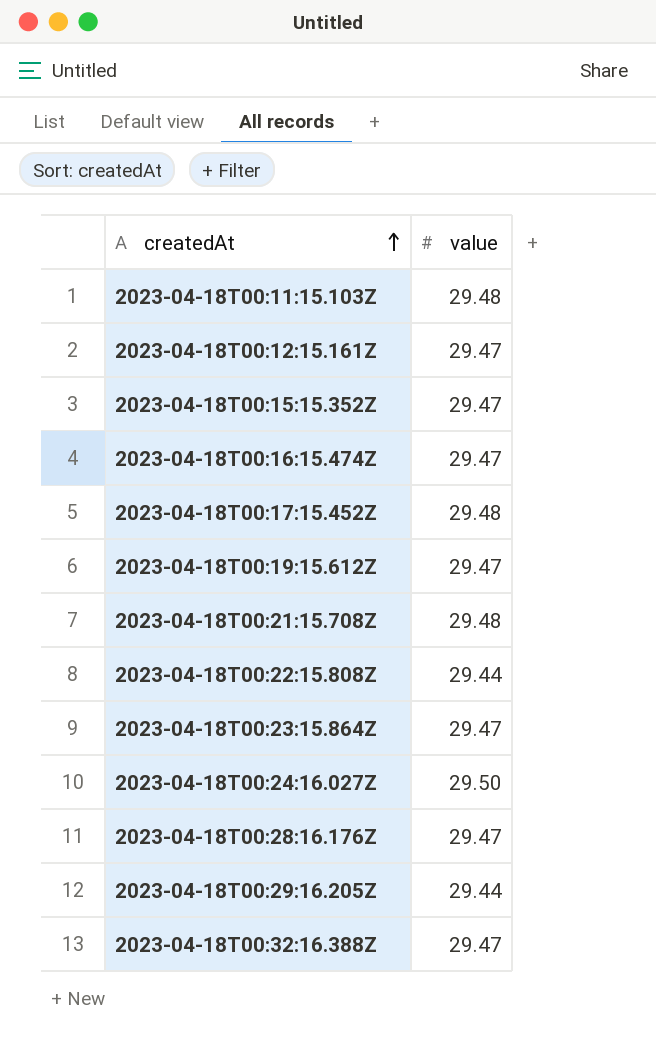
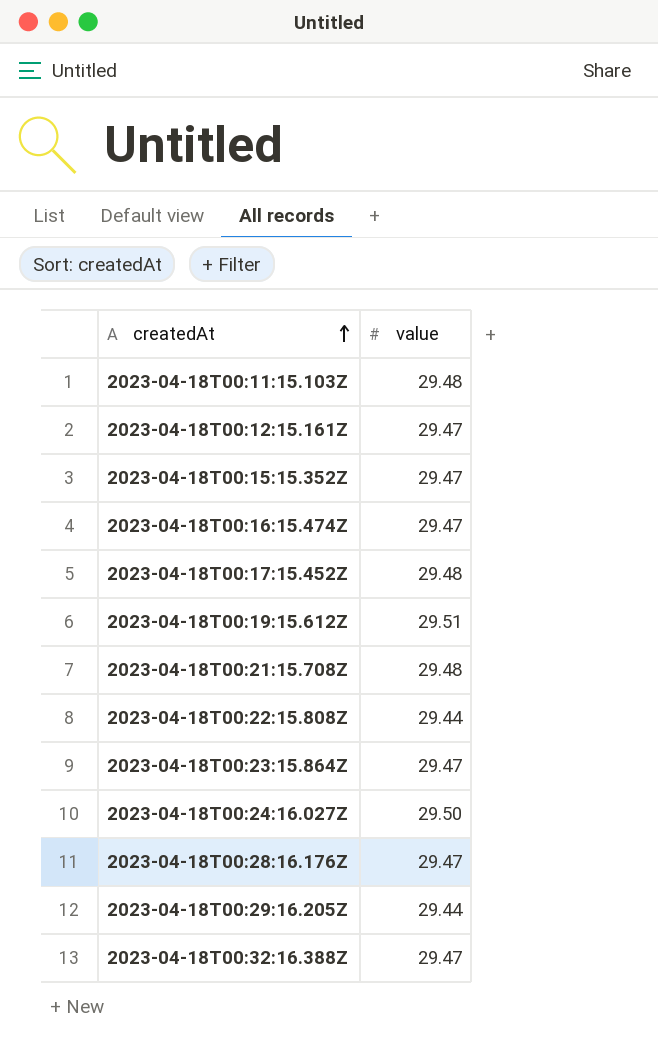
2023-04-18T00:19:15.612Z | value: 29.47 -> 29.51

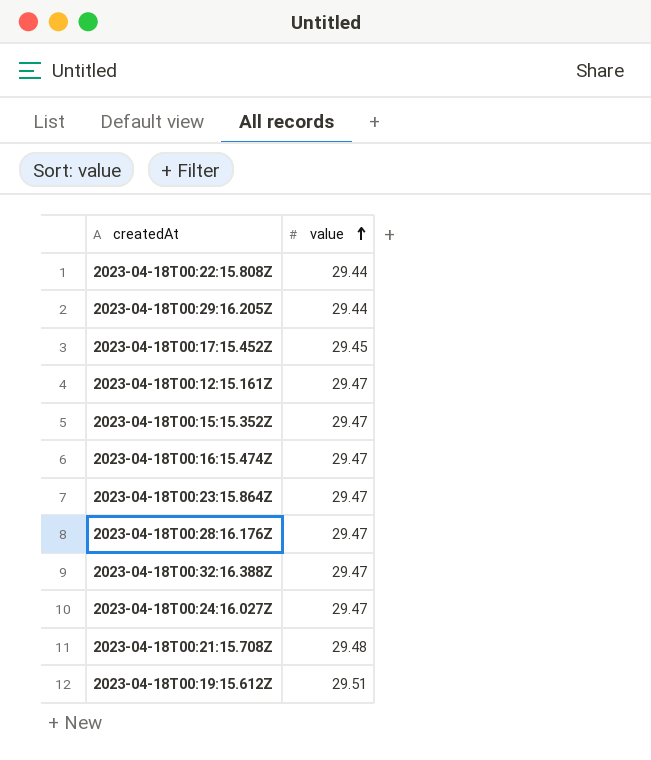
row order: createdAt ascending -> value ascending
row 2023-04-18T00:11:15.103Z: 29.48 -> none
2023-04-18T00:17:15.452Z | value: 29.48 -> 29.45
2023-04-18T00:24:16.027Z | value: 29.50 -> 29.47

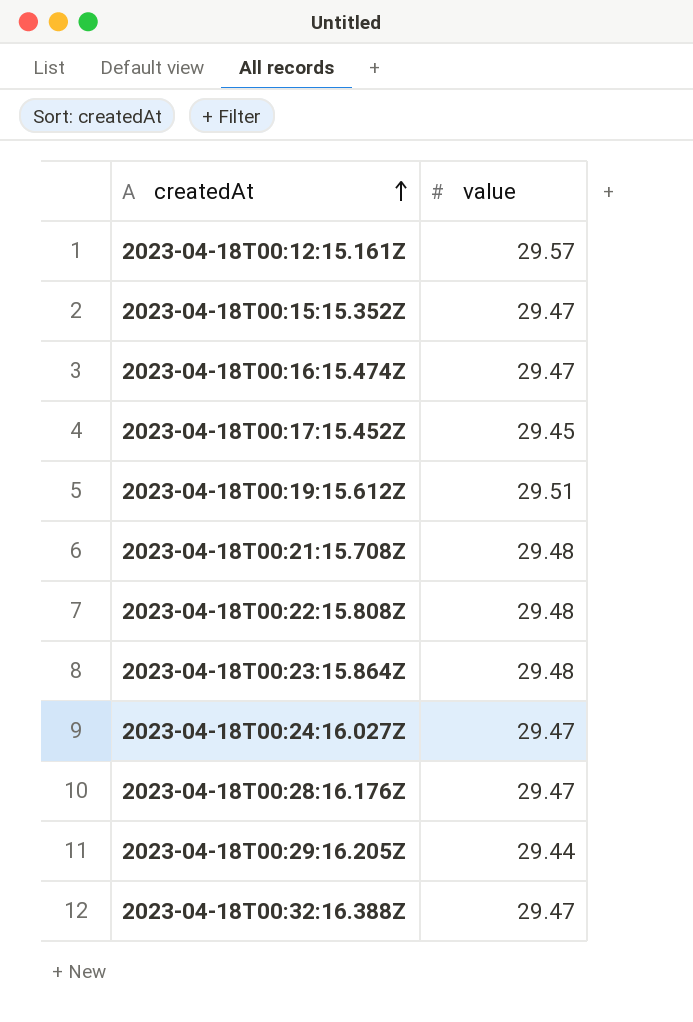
row order: value ascending -> createdAt ascending
2023-04-18T00:12:15.161Z | value: 29.47 -> 29.57
2023-04-18T00:22:15.808Z | value: 29.44 -> 29.48
2023-04-18T00:23:15.864Z | value: 29.47 -> 29.48

